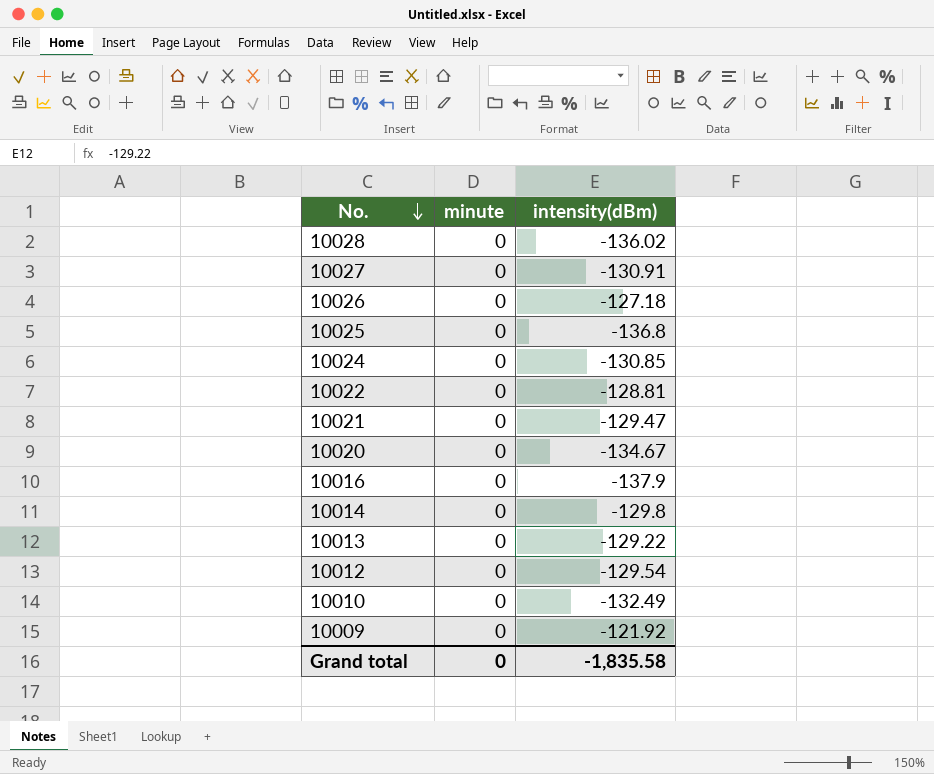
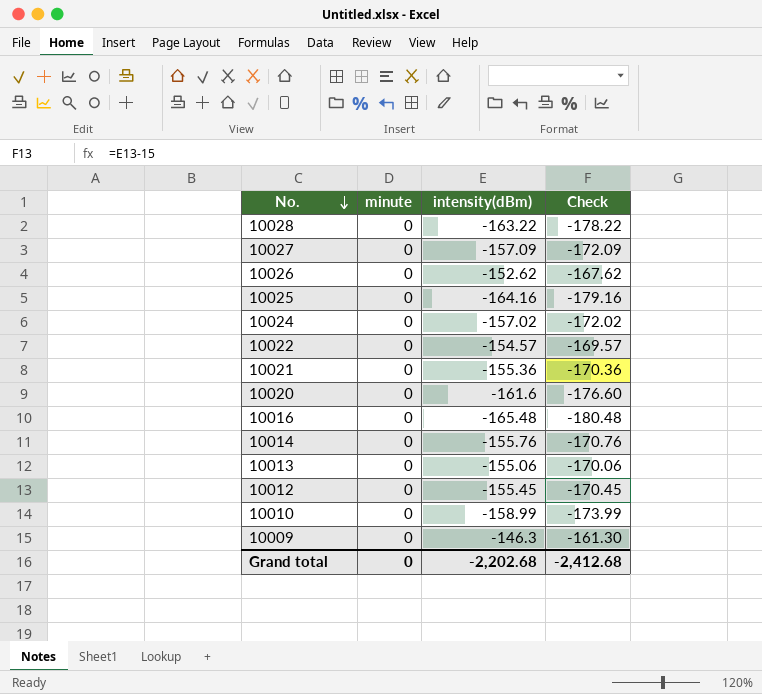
column Check | formula: none -> [intensity(dBm)] - 15
10028 | intensity(dBm): -136.02 -> -163.22
10027 | intensity(dBm): -130.91 -> -157.09
10026 | intensity(dBm): -127.18 -> -152.62
10025 | intensity(dBm): -136.8 -> -164.16
10024 | intensity(dBm): -130.85 -> -157.02
10022 | intensity(dBm): -128.81 -> -154.57
10021 | intensity(dBm): -129.47 -> -155.36
10020 | intensity(dBm): -134.67 -> -161.6
10016 | intensity(dBm): -137.9 -> -165.48
10014 | intensity(dBm): -129.8 -> -155.76
10013 | intensity(dBm): -129.22 -> -155.06
10012 | intensity(dBm): -129.54 -> -155.45
10010 | intensity(dBm): -132.49 -> -158.99
10009 | intensity(dBm): -121.92 -> -146.3
Grand total | intensity(dBm): -1,835.58 -> -2,202.68

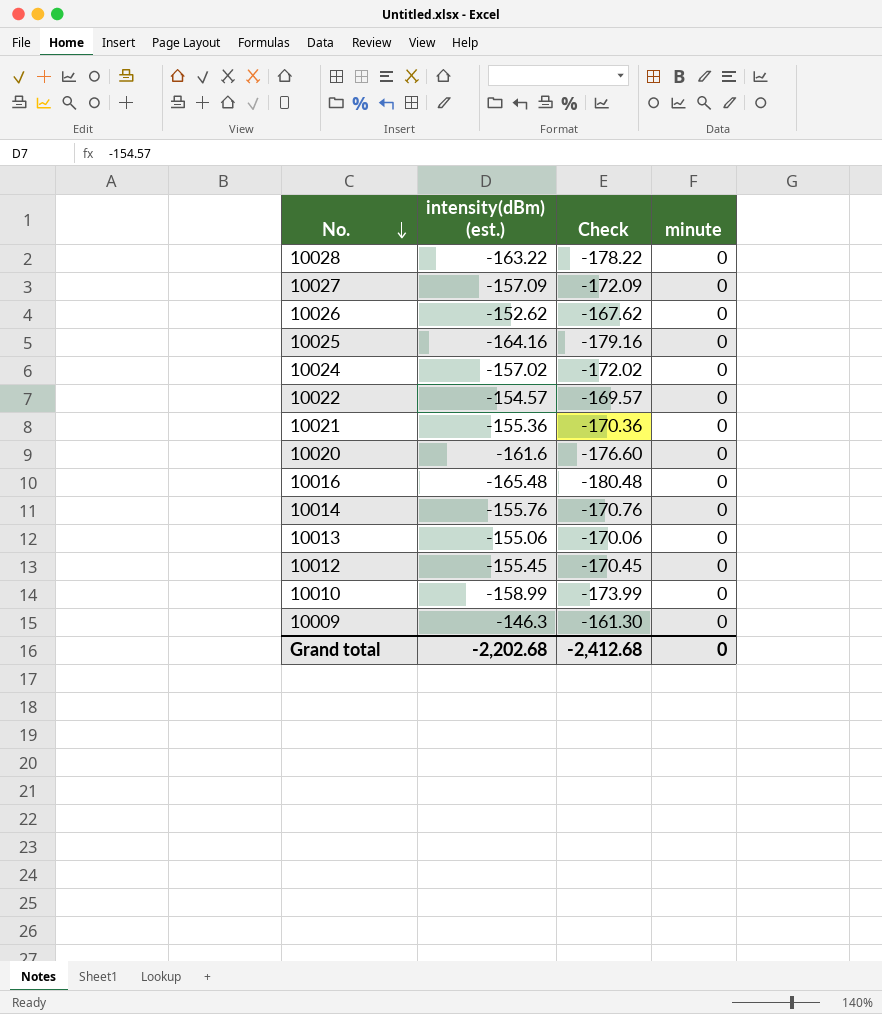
column name: intensity(dBm) -> intensity(dBm) (est.)
column minute | position: 2 -> 4

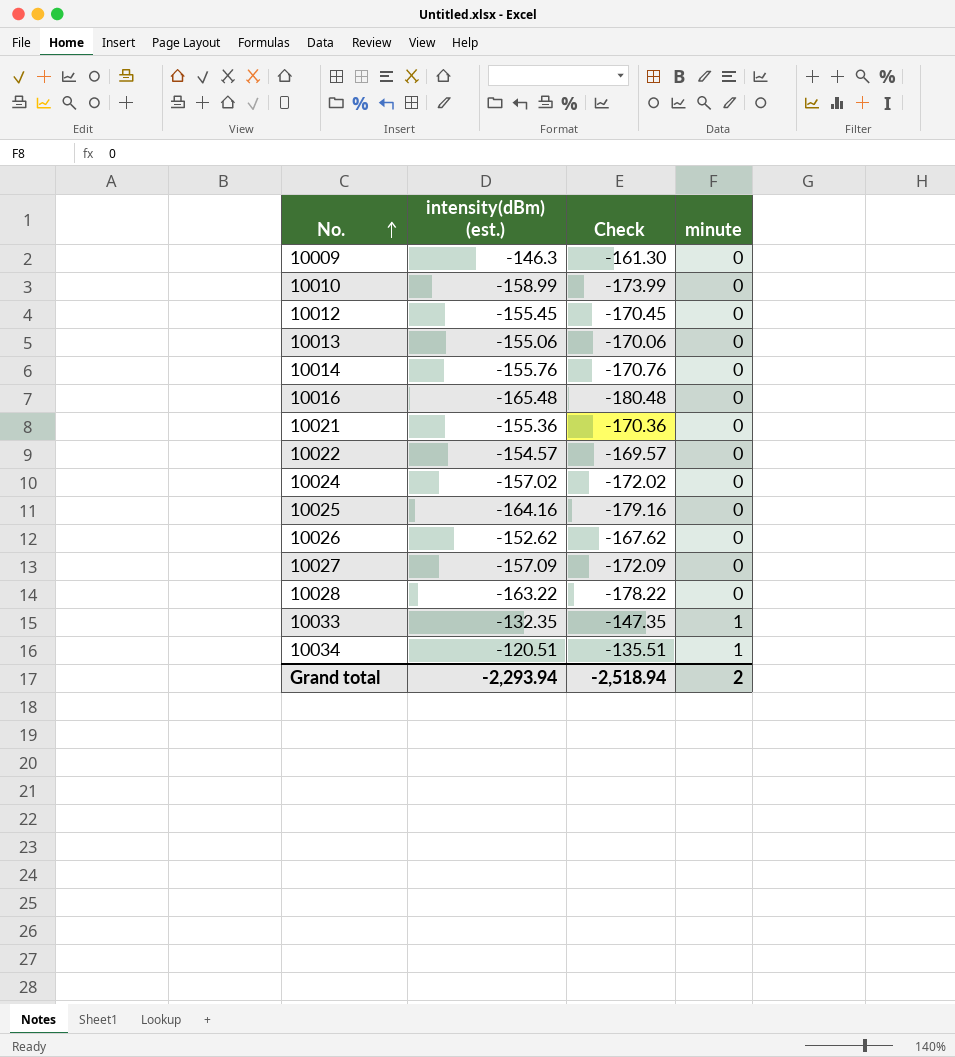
row order: No. descending -> No. ascending
row 10020: -161.6 | -176.60 | 0 -> none
row 10033: none -> -132.35 | -147.35 | 1
row 10034: none -> -120.51 | -135.51 | 1
Grand total | intensity(dBm) (est.): -2,202.68 -> -2,293.94
Grand total | Check: -2,412.68 -> -2,518.94
Grand total | minute: 0 -> 2

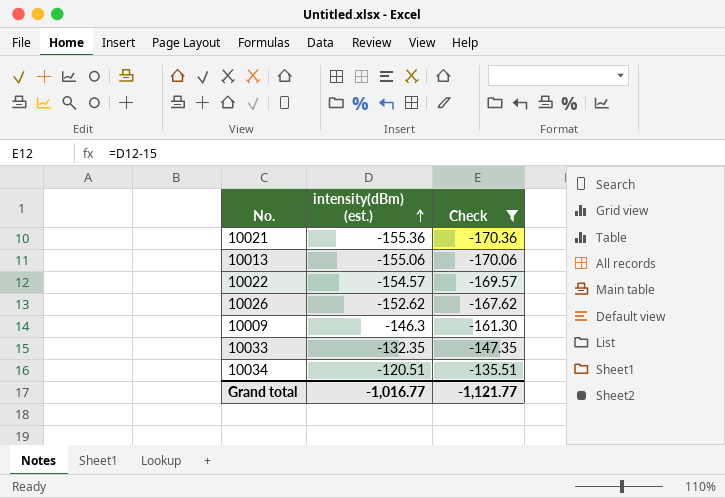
filter: none -> Check >= -170.36
row order: No. ascending -> intensity(dBm) (est.) ascending
column minute | position: 4 -> none
Grand total | intensity(dBm) (est.): -2,293.94 -> -1,016.77
Grand total | Check: -2,518.94 -> -1,121.77

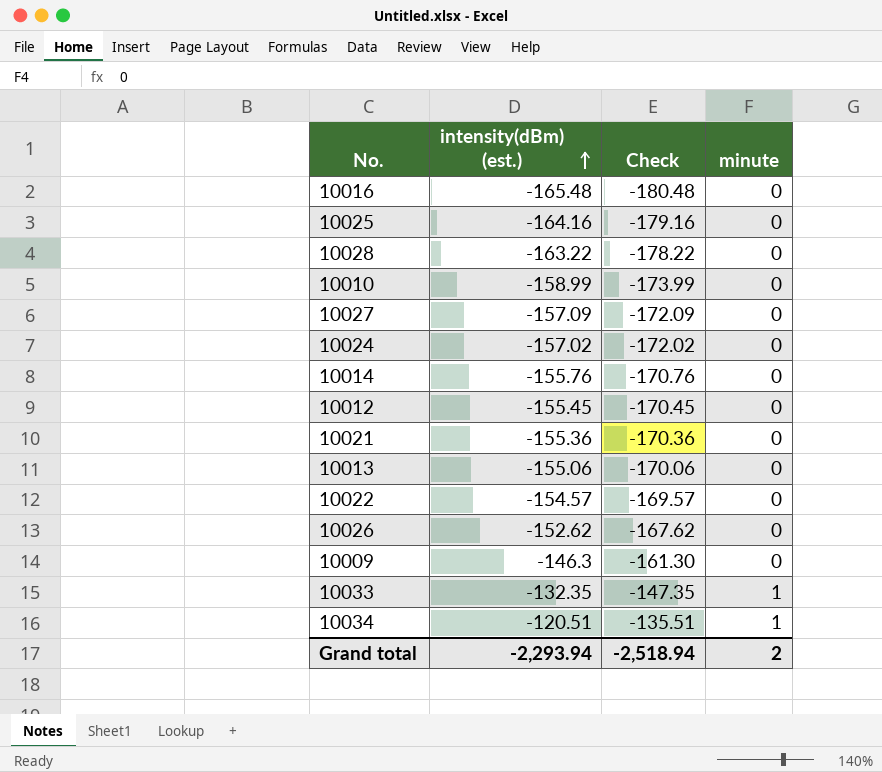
filter: Check >= -170.36 -> none
column minute | position: none -> 4
Grand total | intensity(dBm) (est.): -1,016.77 -> -2,293.94
Grand total | Check: -1,121.77 -> -2,518.94

